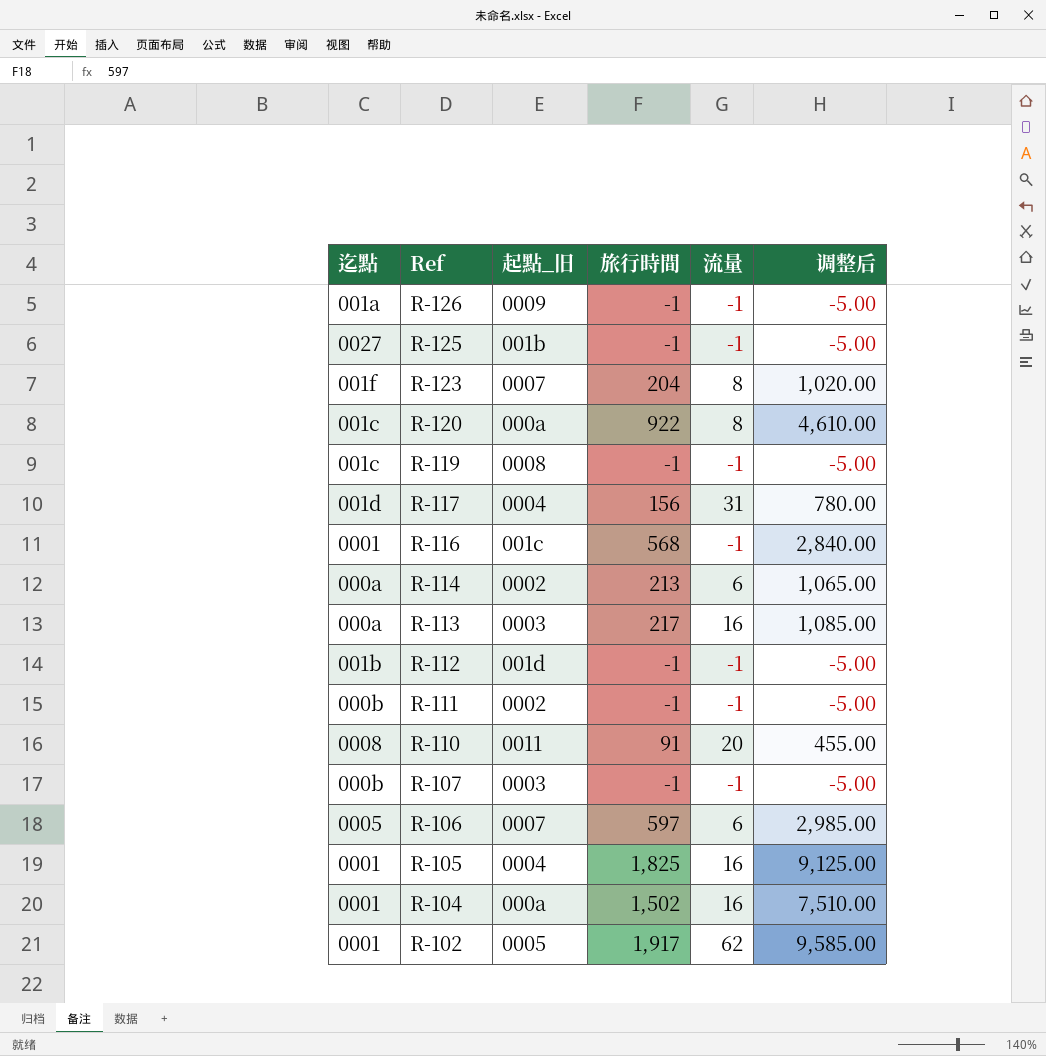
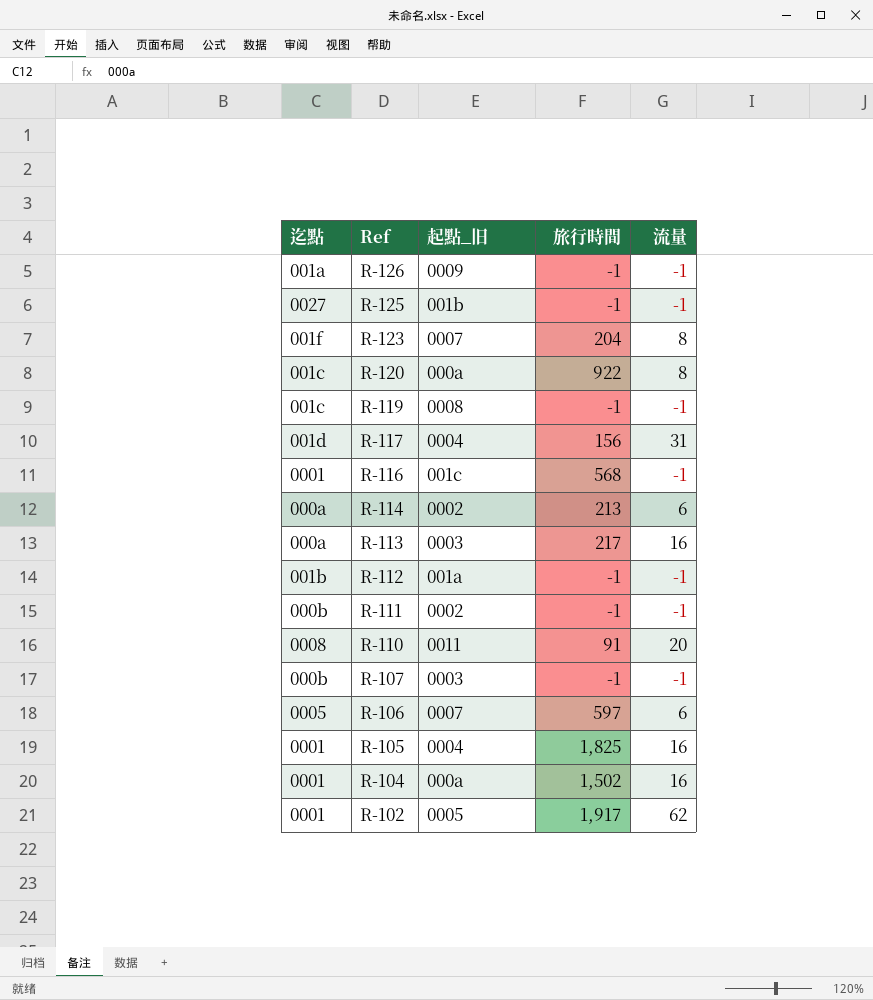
column 调整后 | formula: [旅行時間] * 5 -> none
R-112 | 起點_旧: 001d -> 001a

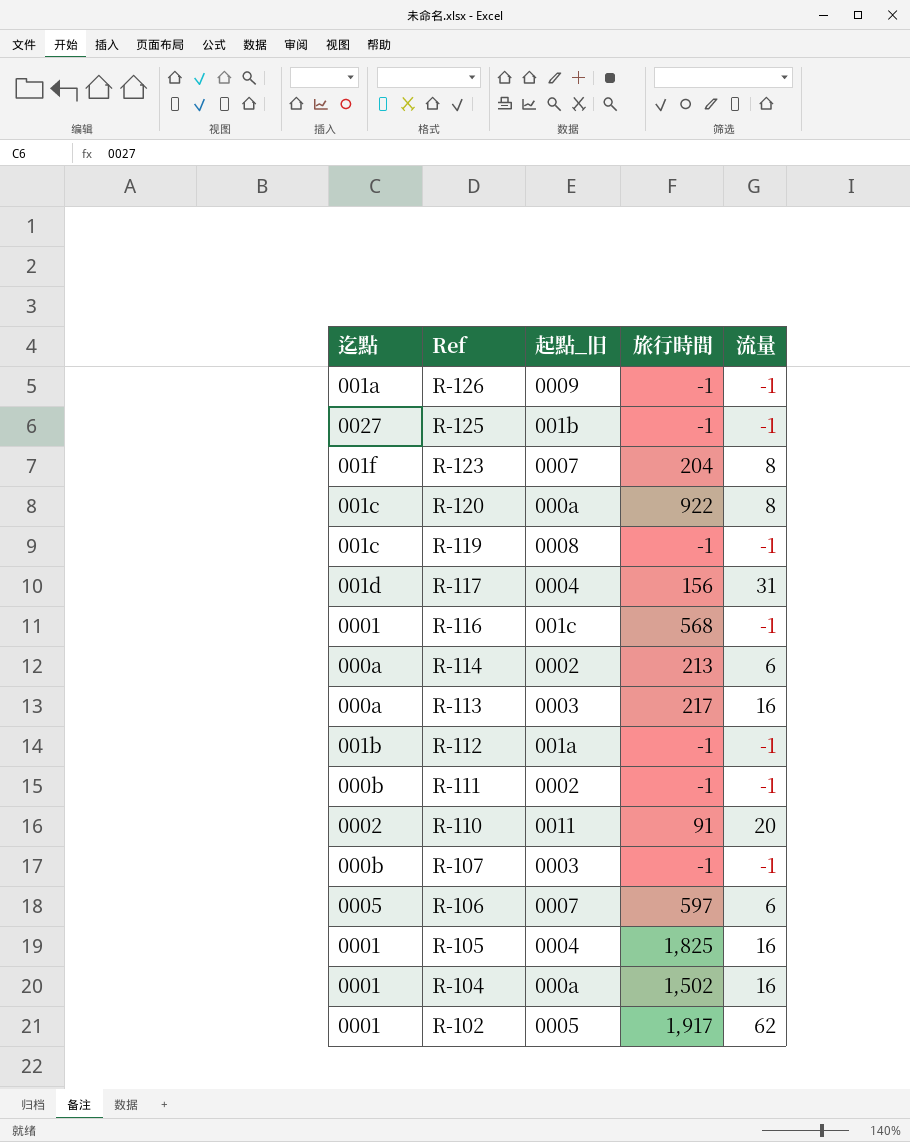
R-110 | 迄點: 0008 -> 0002

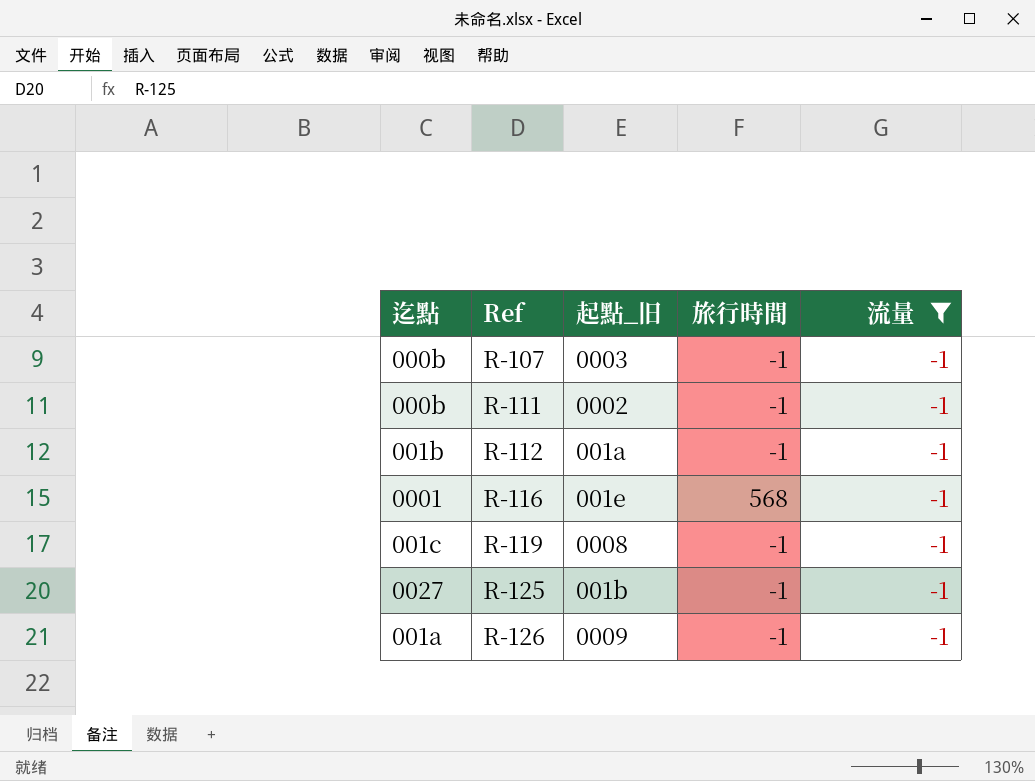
filter: none -> 流量 = -1
row order: Ref descending -> Ref ascending
R-116 | 起點_旧: 001c -> 001e

